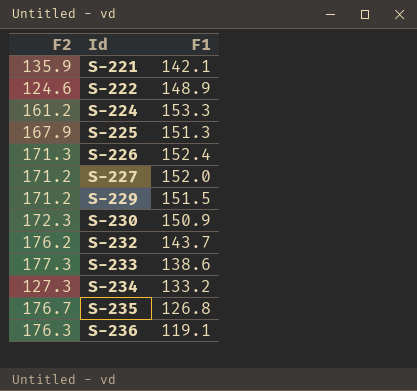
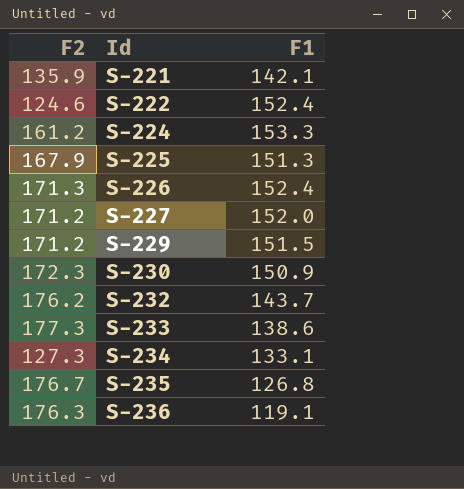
S-222 | F1: 148.9 -> 152.4
S-234 | F1: 133.2 -> 133.1

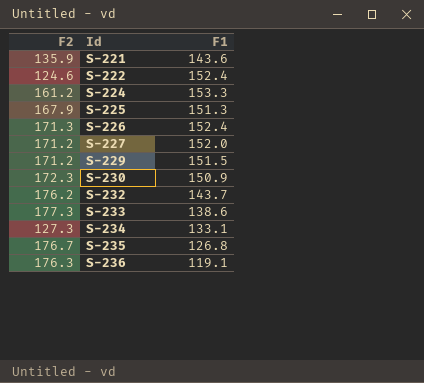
S-221 | F1: 142.1 -> 143.6

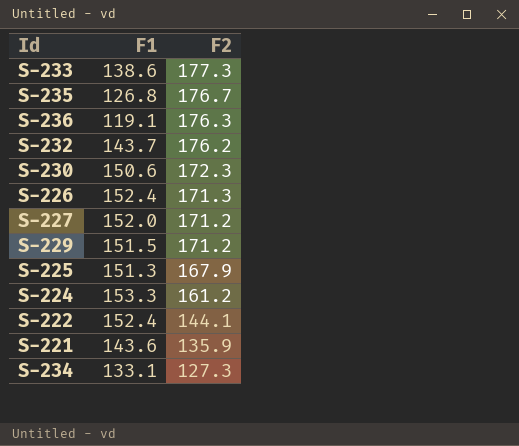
row order: Id ascending -> F2 descending
column F2 | position: 1 -> 3
S-230 | F1: 150.9 -> 150.6
S-222 | F2: 124.6 -> 144.1

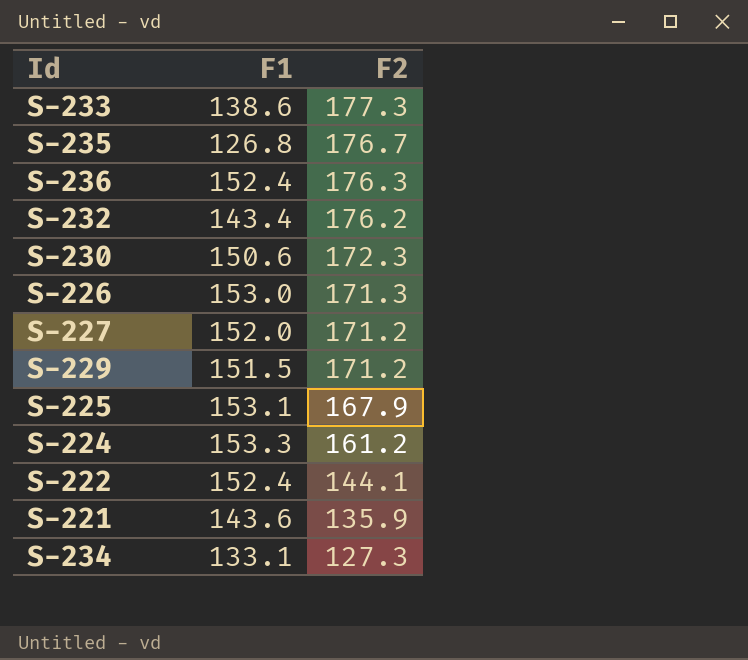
S-236 | F1: 119.1 -> 152.4
S-232 | F1: 143.7 -> 143.4
S-226 | F1: 152.4 -> 153.0
S-225 | F1: 151.3 -> 153.1

